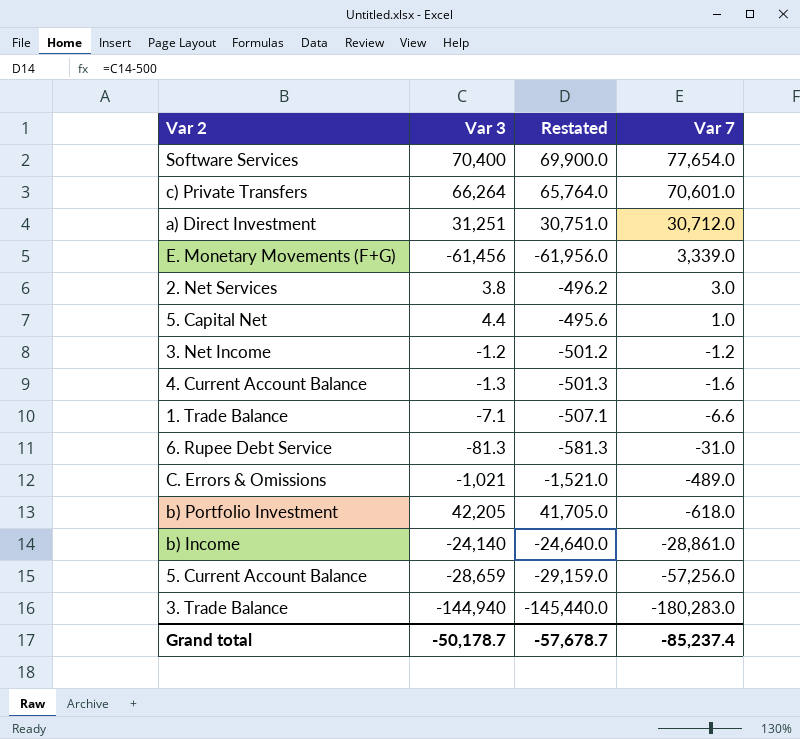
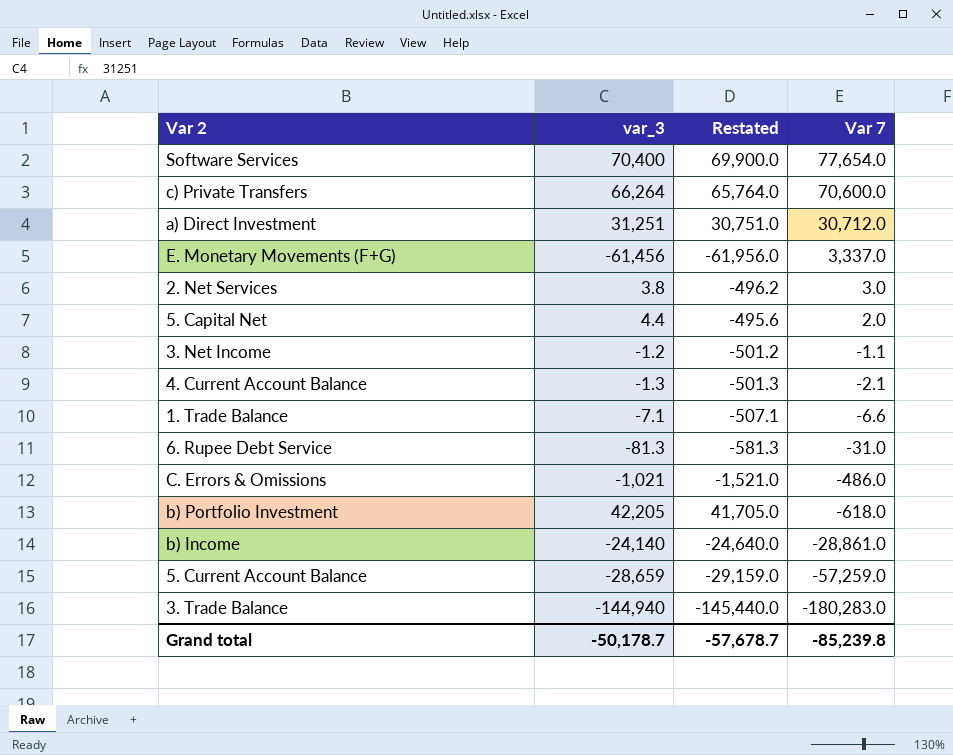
column name: Var 3 -> var_3
c) Private Transfers | Var 7: 70,601.0 -> 70,600.0
E. Monetary Movements (F+G) | Var 7: 3,339.0 -> 3,337.0
5. Capital Net | Var 7: 1.0 -> 2.0
3. Net Income | Var 7: -1.2 -> -1.1
4. Current Account Balance | Var 7: -1.6 -> -2.1
C. Errors & Omissions | Var 7: -489.0 -> -486.0
5. Current Account Balance | Var 7: -57,256.0 -> -57,259.0
Grand total | Var 7: -85,237.4 -> -85,239.8

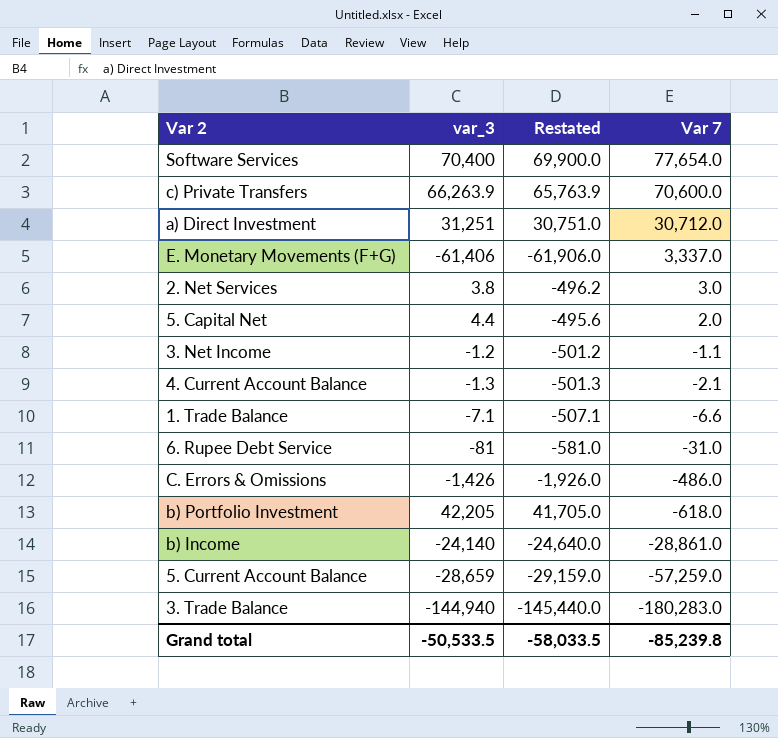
c) Private Transfers | var_3: 66,264 -> 66,263.9
c) Private Transfers | Restated: 65,764.0 -> 65,763.9
E. Monetary Movements (F+G) | var_3: -61,456 -> -61,406
E. Monetary Movements (F+G) | Restated: -61,956.0 -> -61,906.0
6. Rupee Debt Service | var_3: -81.3 -> -81
6. Rupee Debt Service | Restated: -581.3 -> -581.0
C. Errors & Omissions | var_3: -1,021 -> -1,426
C. Errors & Omissions | Restated: -1,521.0 -> -1,926.0
Grand total | var_3: -50,178.7 -> -50,533.5
Grand total | Restated: -57,678.7 -> -58,033.5

